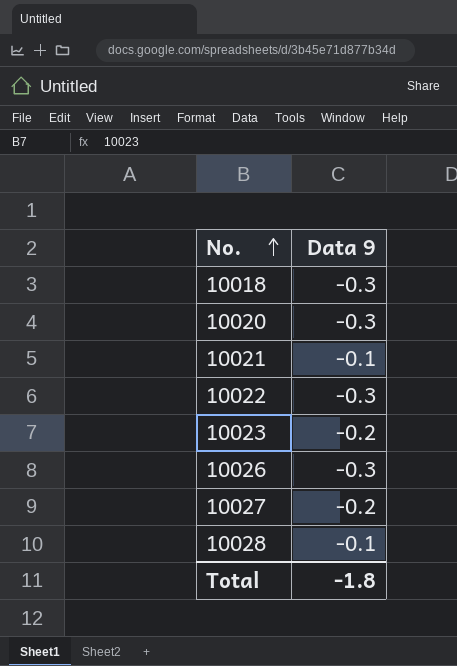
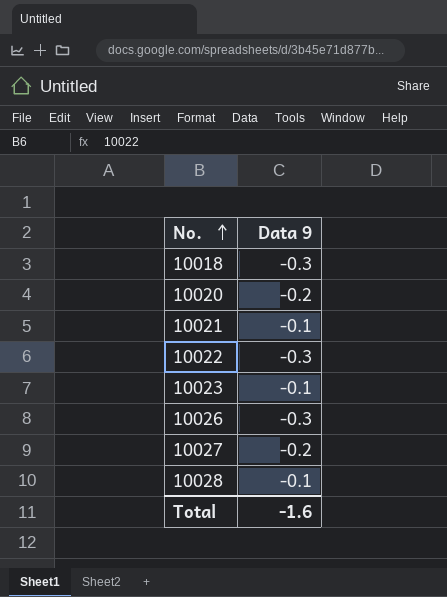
10020 | Data 9: -0.3 -> -0.2
10023 | Data 9: -0.2 -> -0.1
Total | Data 9: -1.8 -> -1.6

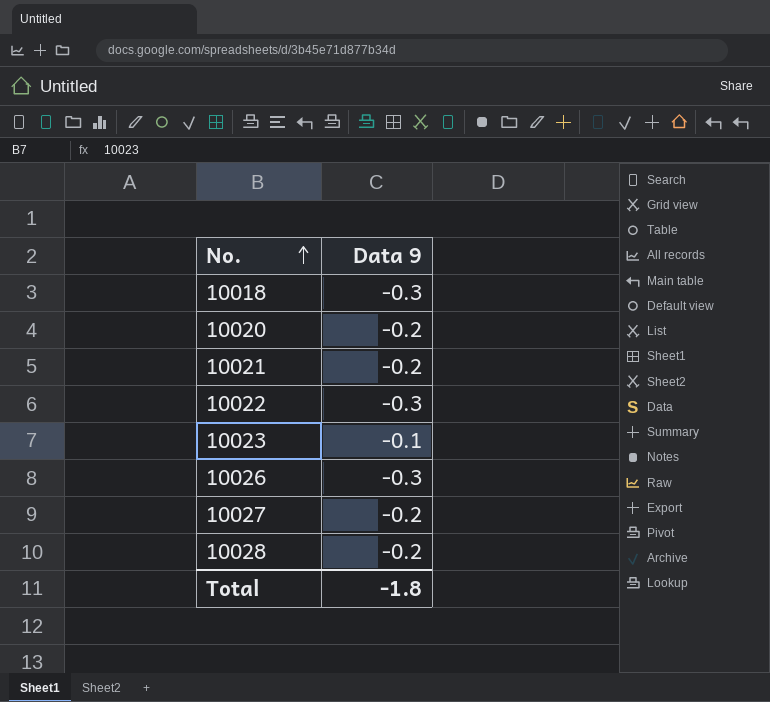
10021 | Data 9: -0.1 -> -0.2
10028 | Data 9: -0.1 -> -0.2
Total | Data 9: -1.6 -> -1.8

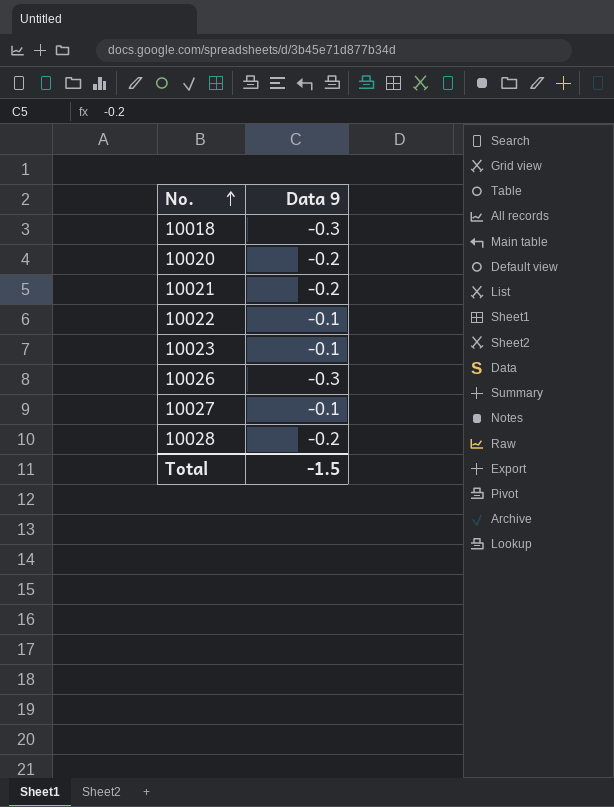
10022 | Data 9: -0.3 -> -0.1
10027 | Data 9: -0.2 -> -0.1
Total | Data 9: -1.8 -> -1.5

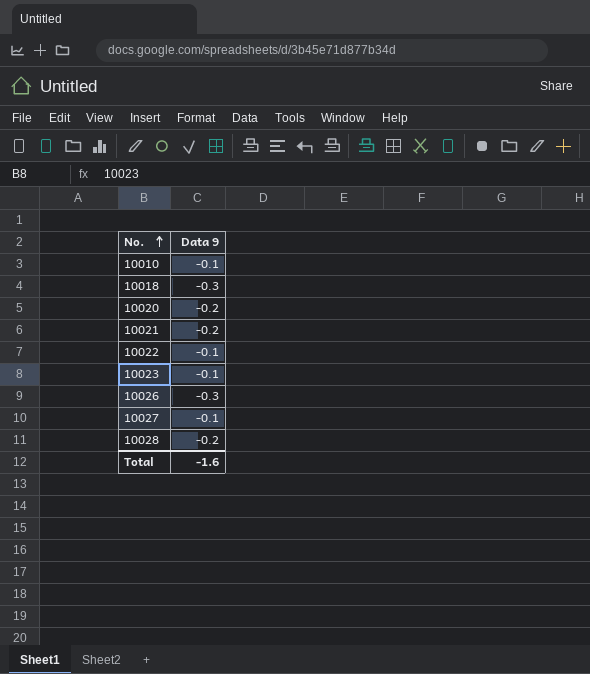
row 10010: none -> -0.1
Total | Data 9: -1.5 -> -1.6

